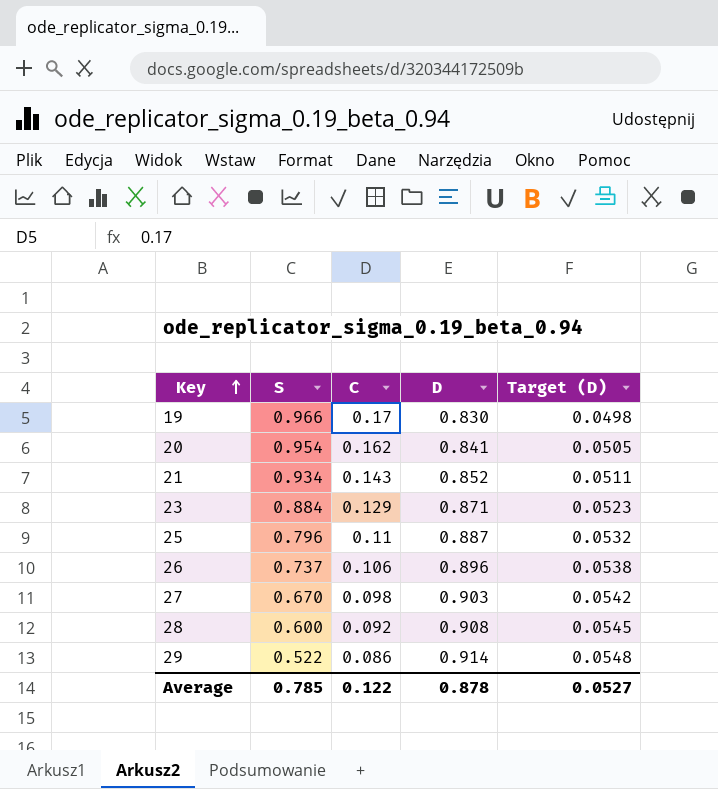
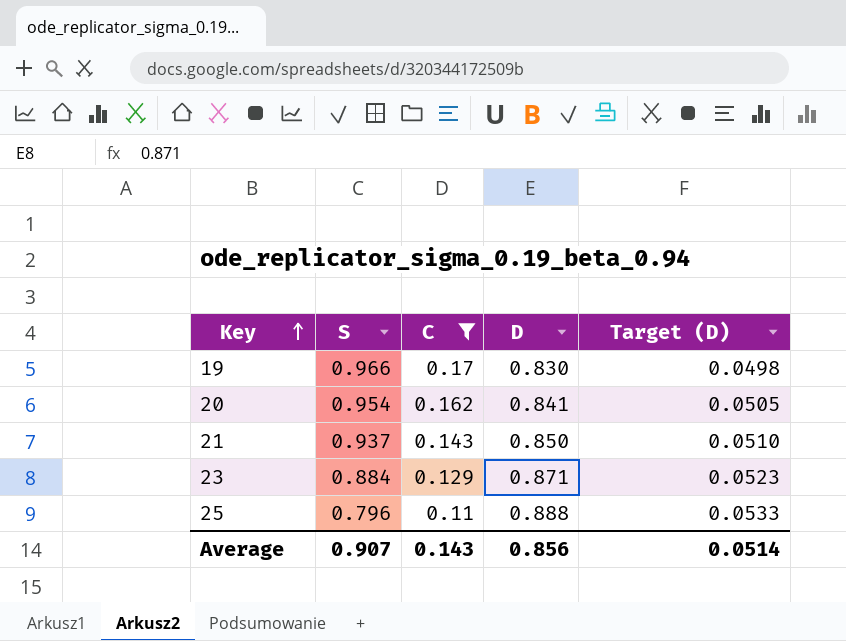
filter: none -> C >= 0.11
21 | S: 0.934 -> 0.937
21 | D: 0.852 -> 0.850
21 | Target (D): 0.0511 -> 0.0510
25 | D: 0.887 -> 0.888
25 | Target (D): 0.0532 -> 0.0533
Average | S: 0.785 -> 0.907
Average | C: 0.122 -> 0.143
Average | D: 0.878 -> 0.856
Average | Target (D): 0.0527 -> 0.0514

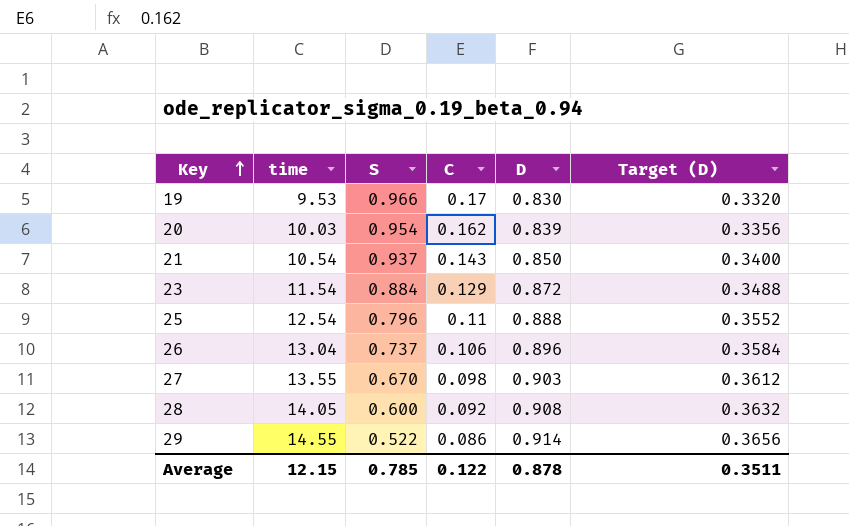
filter: C >= 0.11 -> none
column time | position: none -> 2
column Target (D) | formula: [D] * 0.06 -> [D] * 0.4
20 | D: 0.841 -> 0.839
23 | D: 0.871 -> 0.872
Average | S: 0.907 -> 0.785
Average | C: 0.143 -> 0.122
Average | D: 0.856 -> 0.878
Average | Target (D): 0.0514 -> 0.3511

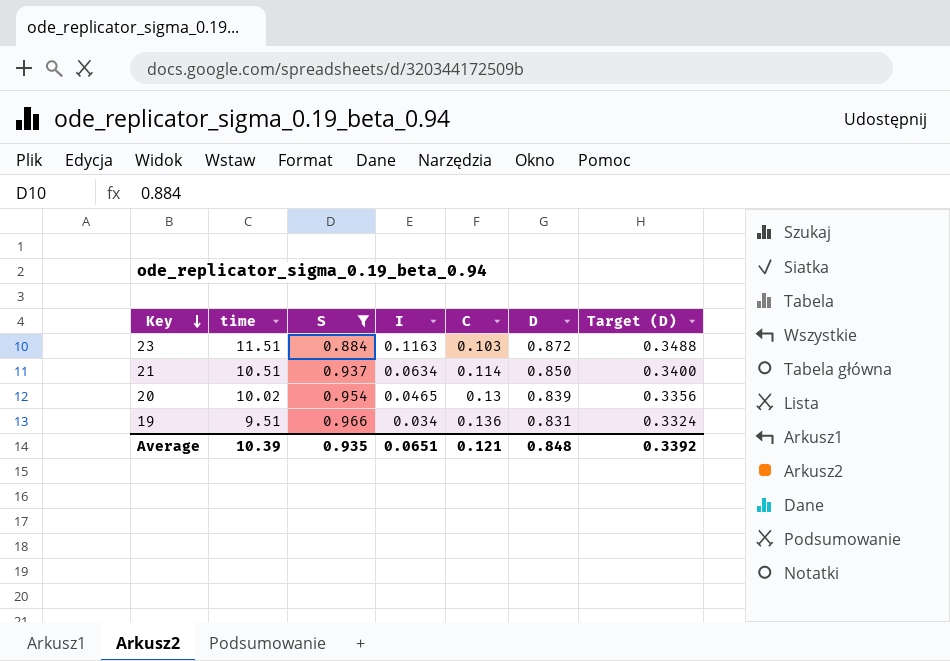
filter: none -> S >= 0.884
row order: Key ascending -> Key descending
column I | position: none -> 4
23 | time: 11.54 -> 11.51
23 | C: 0.129 -> 0.103
21 | time: 10.54 -> 10.51
21 | C: 0.143 -> 0.114
20 | time: 10.03 -> 10.02
20 | C: 0.162 -> 0.13
19 | time: 9.53 -> 9.51
19 | C: 0.17 -> 0.136
19 | D: 0.830 -> 0.831
19 | Target (D): 0.3320 -> 0.3324
Average | time: 12.15 -> 10.39
Average | S: 0.785 -> 0.935
Average | C: 0.122 -> 0.121
Average | D: 0.878 -> 0.848
Average | Target (D): 0.3511 -> 0.3392

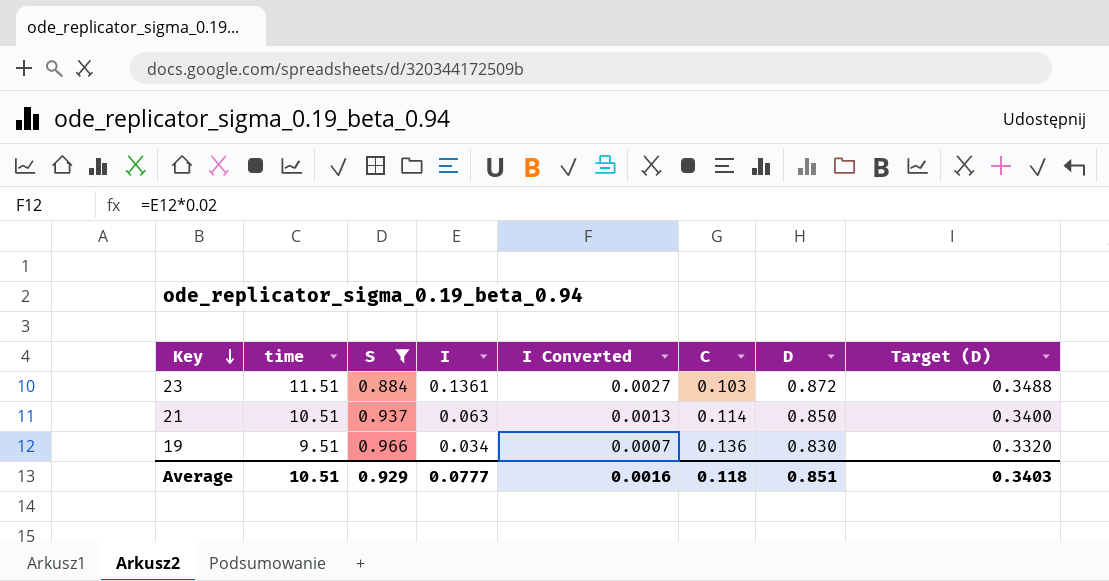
column I Converted | formula: none -> [I] * 0.02
row 20: 10.02 | 0.954 | 0.0465 | 0.13 | 0.839 | 0.3356 -> none
23 | I: 0.1163 -> 0.1361
21 | I: 0.0634 -> 0.063
19 | D: 0.831 -> 0.830
19 | Target (D): 0.3324 -> 0.3320
Average | time: 10.39 -> 10.51
Average | S: 0.935 -> 0.929
Average | I: 0.0651 -> 0.0777
Average | C: 0.121 -> 0.118
Average | D: 0.848 -> 0.851
Average | Target (D): 0.3392 -> 0.3403

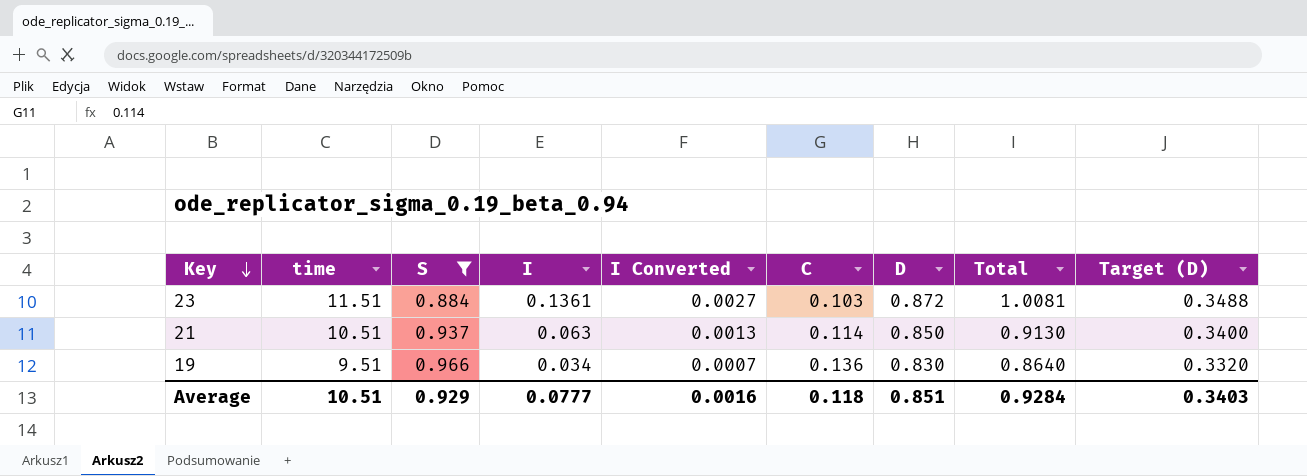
column Total | formula: none -> [I] + [D]

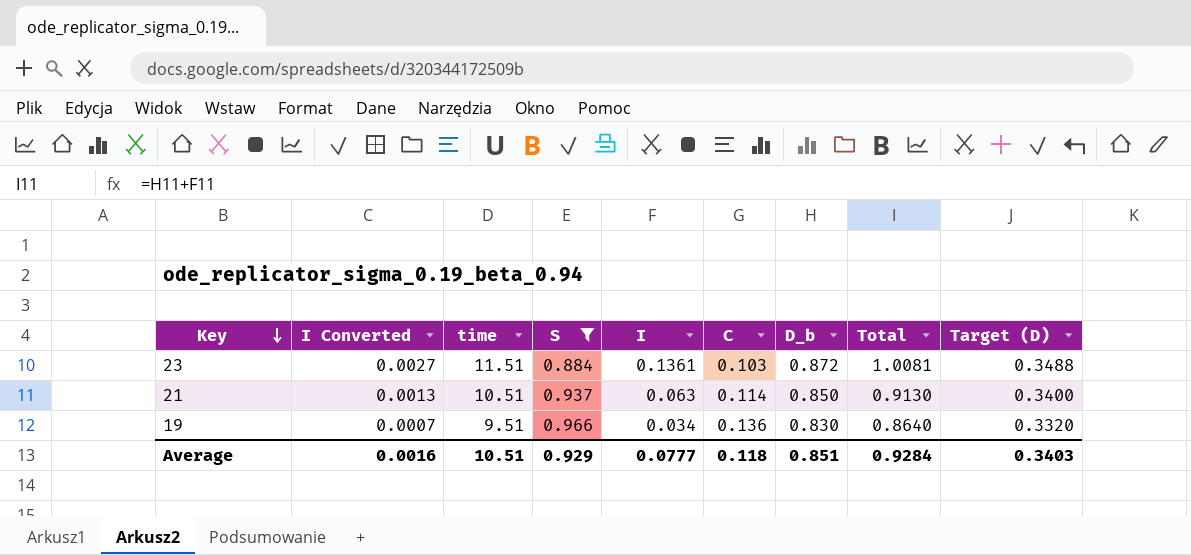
column I Converted | position: 5 -> 2
column name: D -> D_b

